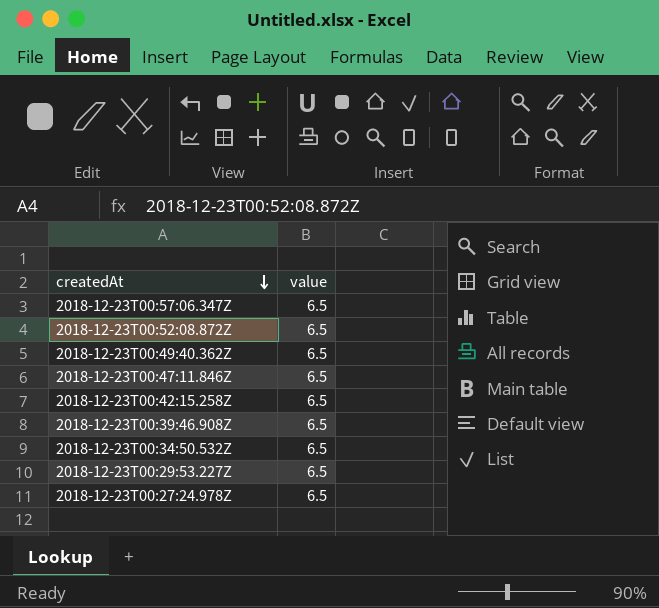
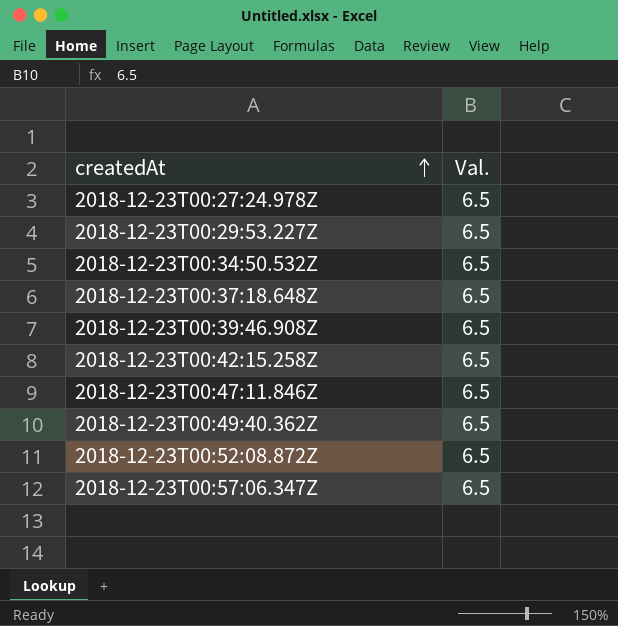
row order: createdAt descending -> createdAt ascending
column name: value -> Val.
row 2018-12-23T00:37:18.648Z: none -> 6.5

